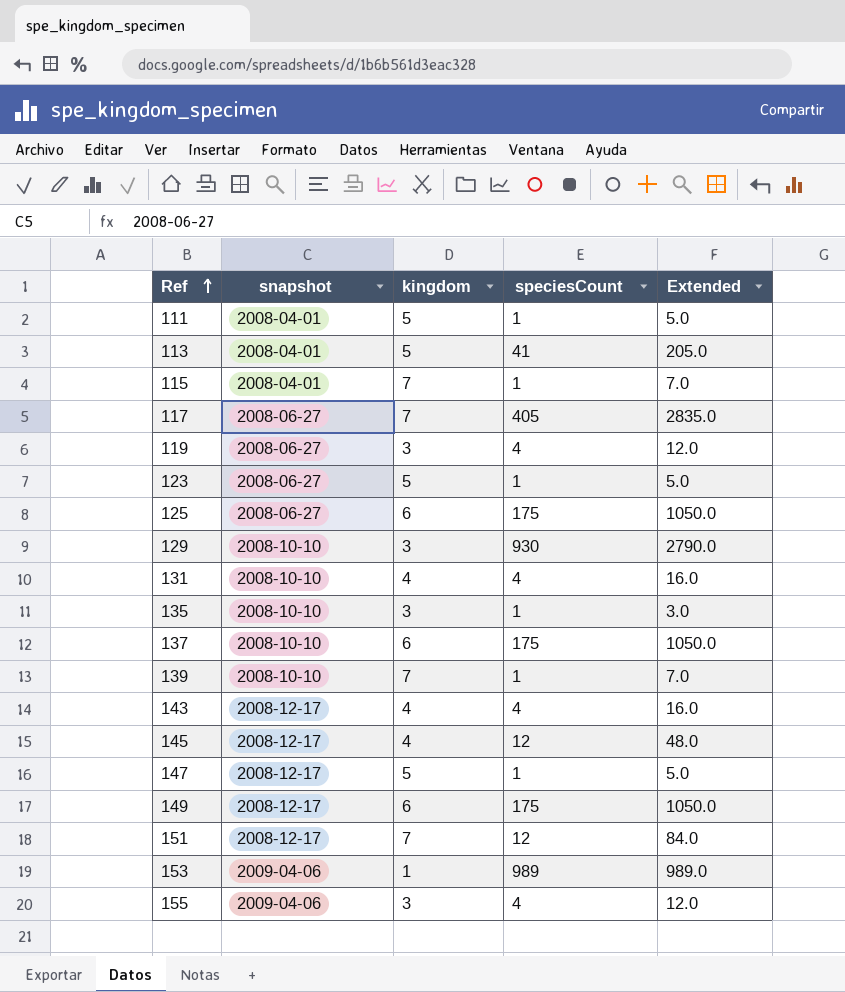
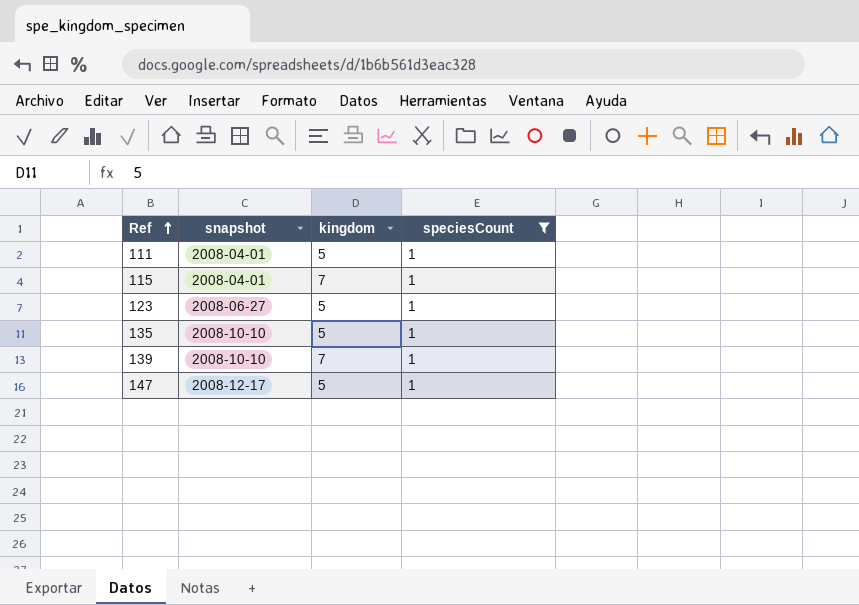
filter: none -> speciesCount = 1
column Extended | formula: [kingdom] * [speciesCount] -> none
135 | kingdom: 3 -> 5

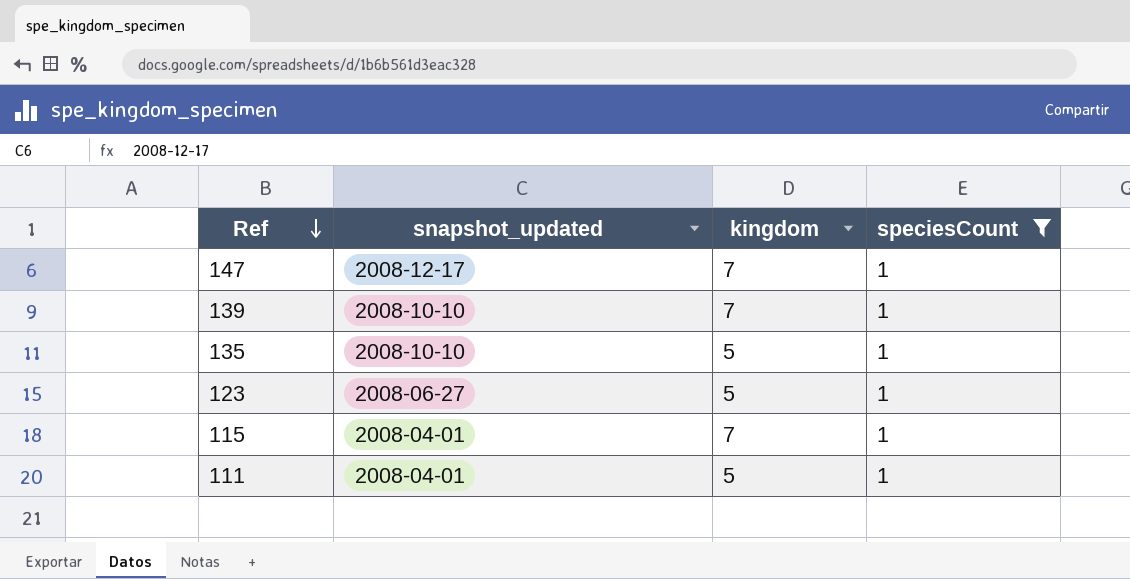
row order: Ref ascending -> Ref descending
column name: snapshot -> snapshot_updated
147 | kingdom: 5 -> 7

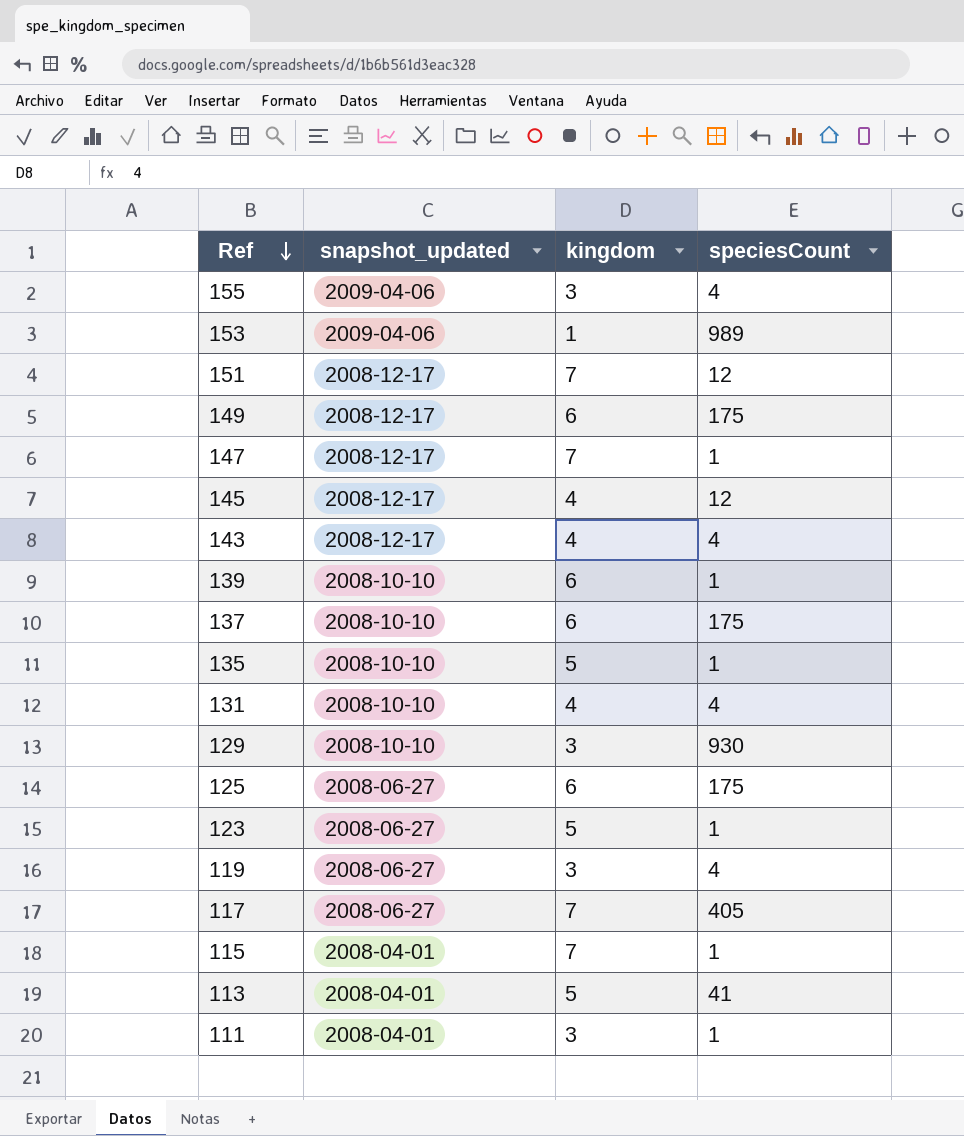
filter: speciesCount = 1 -> none
139 | kingdom: 7 -> 6
111 | kingdom: 5 -> 3

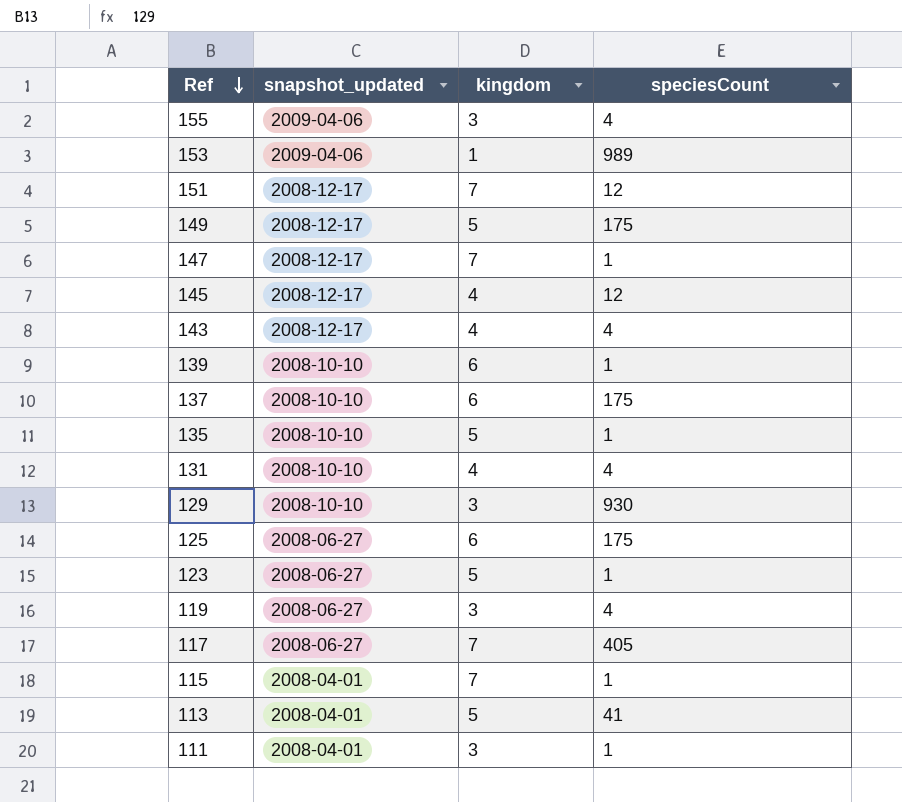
149 | kingdom: 6 -> 5

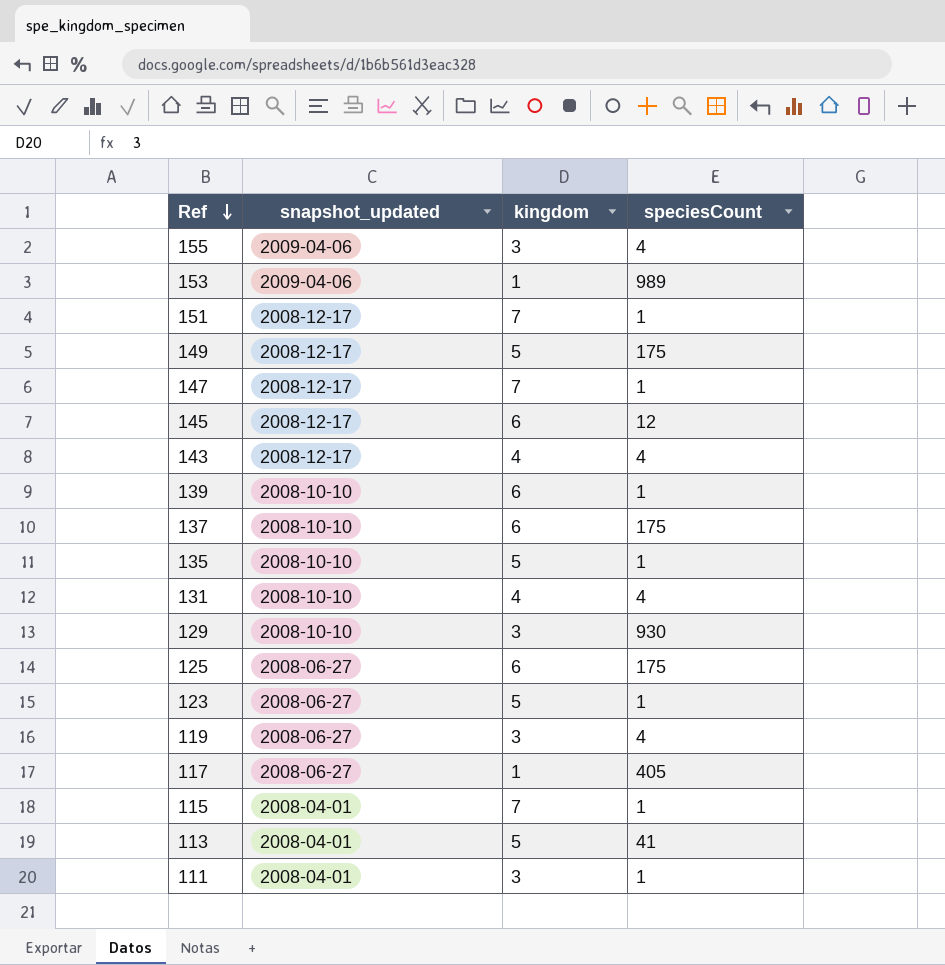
151 | speciesCount: 12 -> 1
145 | kingdom: 4 -> 6
117 | kingdom: 7 -> 1

